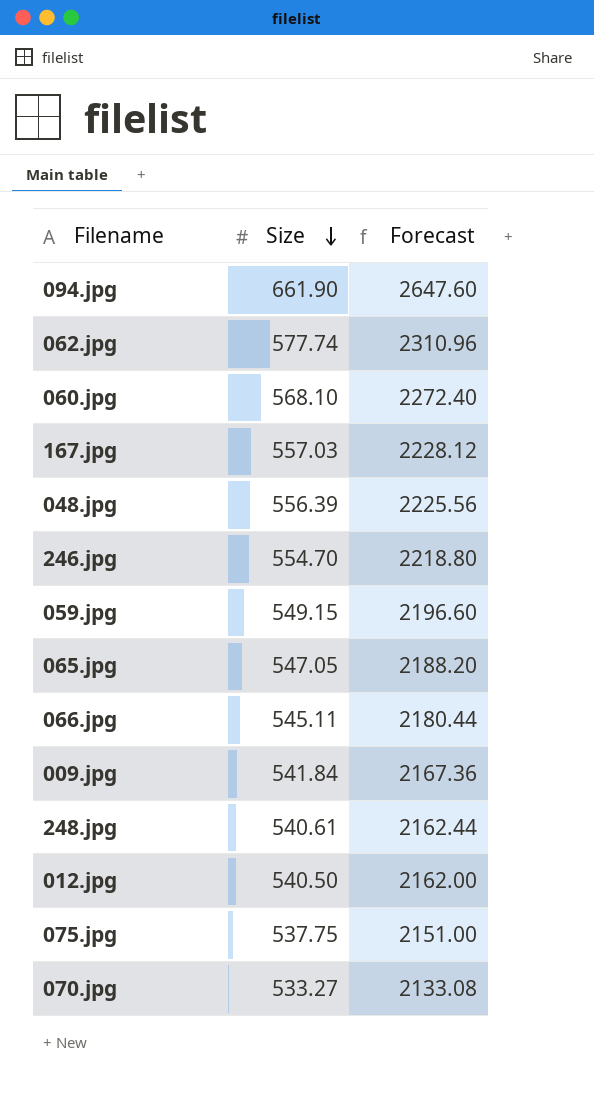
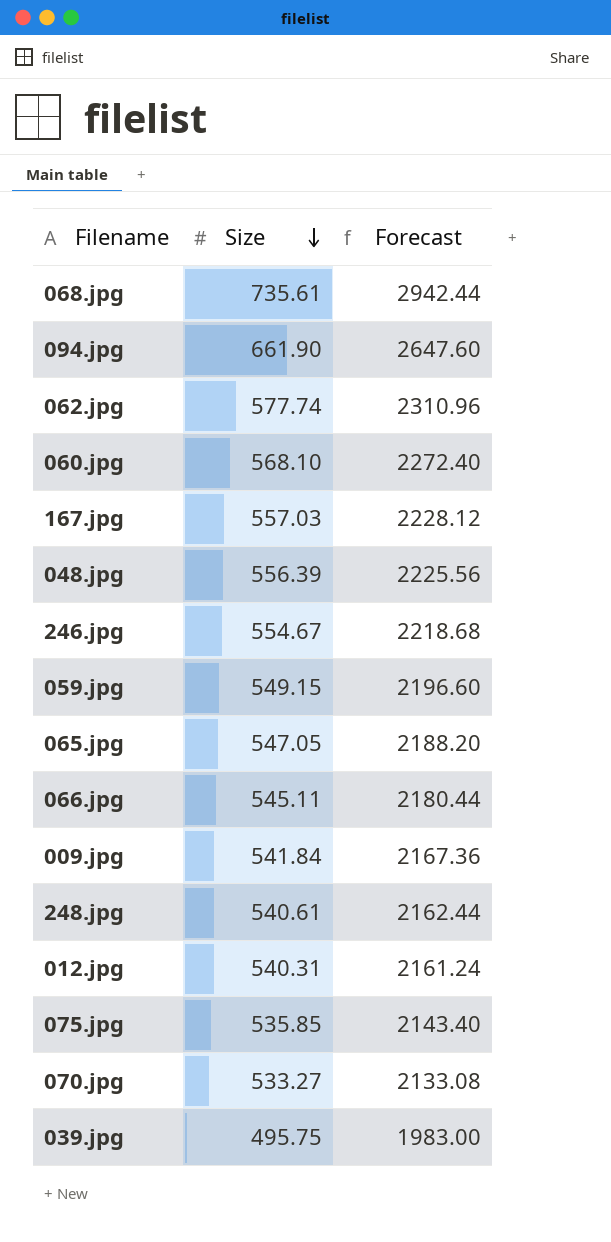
row 068.jpg: none -> 735.61 | 2942.44
246.jpg | Size: 554.70 -> 554.67
246.jpg | Forecast: 2218.80 -> 2218.68
012.jpg | Size: 540.50 -> 540.31
012.jpg | Forecast: 2162.00 -> 2161.24
075.jpg | Size: 537.75 -> 535.85
075.jpg | Forecast: 2151.00 -> 2143.40
row 039.jpg: none -> 495.75 | 1983.00

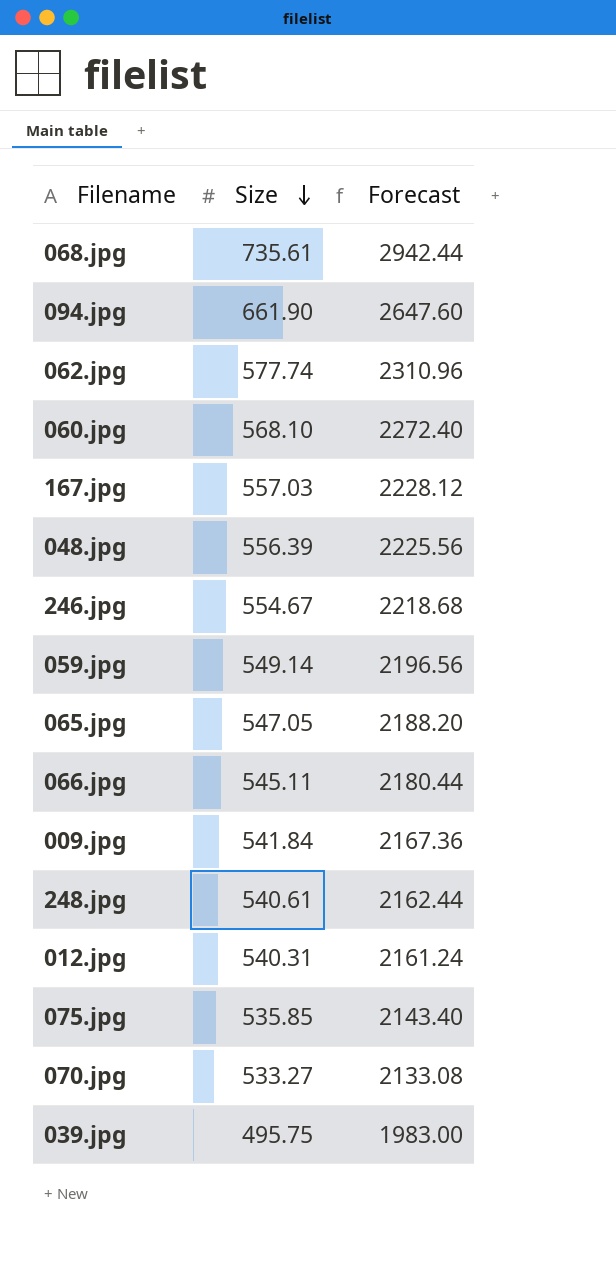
059.jpg | Size: 549.15 -> 549.14
059.jpg | Forecast: 2196.60 -> 2196.56

